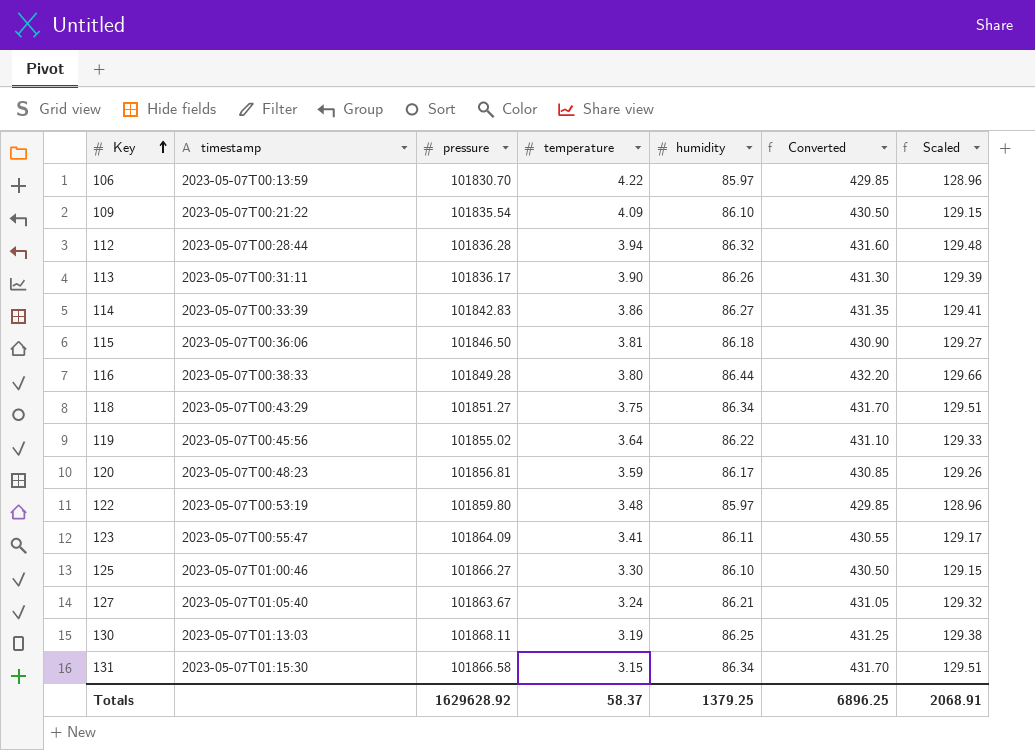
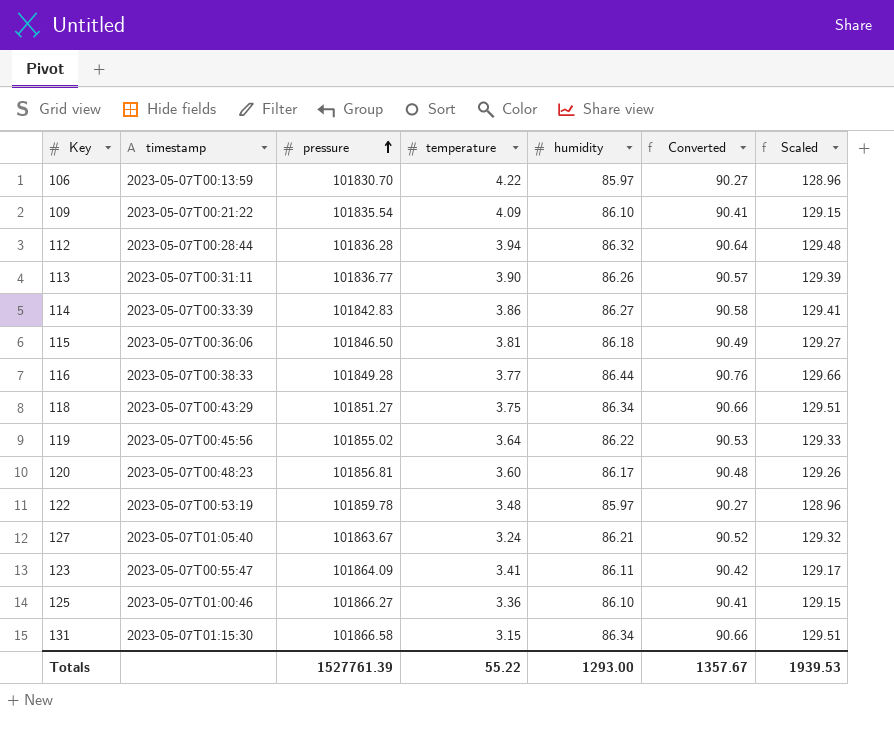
row order: Key ascending -> pressure ascending
column Converted | formula: [humidity] * 5 -> [humidity] * 1.05
row 130: 2023-05-07T01:13:03 | 101868.11 | 3.19 | 86.25 | 431.25 | 129.38 -> none
113 | pressure: 101836.17 -> 101836.77
116 | temperature: 3.80 -> 3.77
120 | temperature: 3.59 -> 3.60
122 | pressure: 101859.80 -> 101859.78
125 | temperature: 3.30 -> 3.36
Totals | pressure: 1629628.92 -> 1527761.39
Totals | temperature: 58.37 -> 55.22
Totals | humidity: 1379.25 -> 1293.00
Totals | Converted: 6896.25 -> 1357.67
Totals | Scaled: 2068.91 -> 1939.53

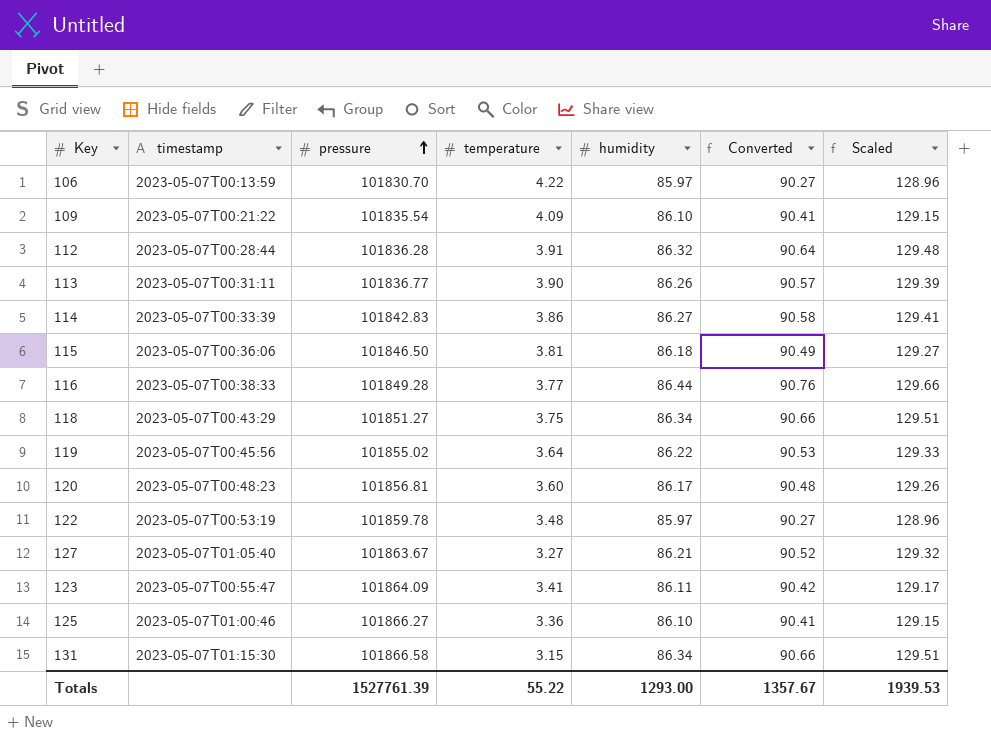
112 | temperature: 3.94 -> 3.91
127 | temperature: 3.24 -> 3.27

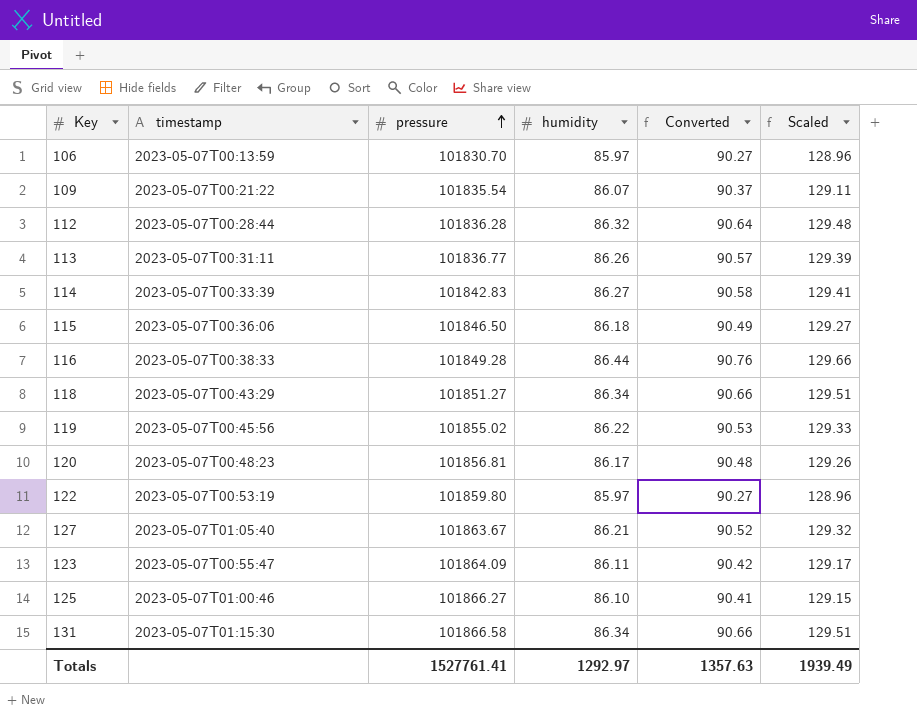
column temperature | position: 4 -> none
109 | humidity: 86.10 -> 86.07
109 | Converted: 90.41 -> 90.37
109 | Scaled: 129.15 -> 129.11
122 | pressure: 101859.78 -> 101859.80
Totals | pressure: 1527761.39 -> 1527761.41
Totals | humidity: 1293.00 -> 1292.97
Totals | Converted: 1357.67 -> 1357.63
Totals | Scaled: 1939.53 -> 1939.49

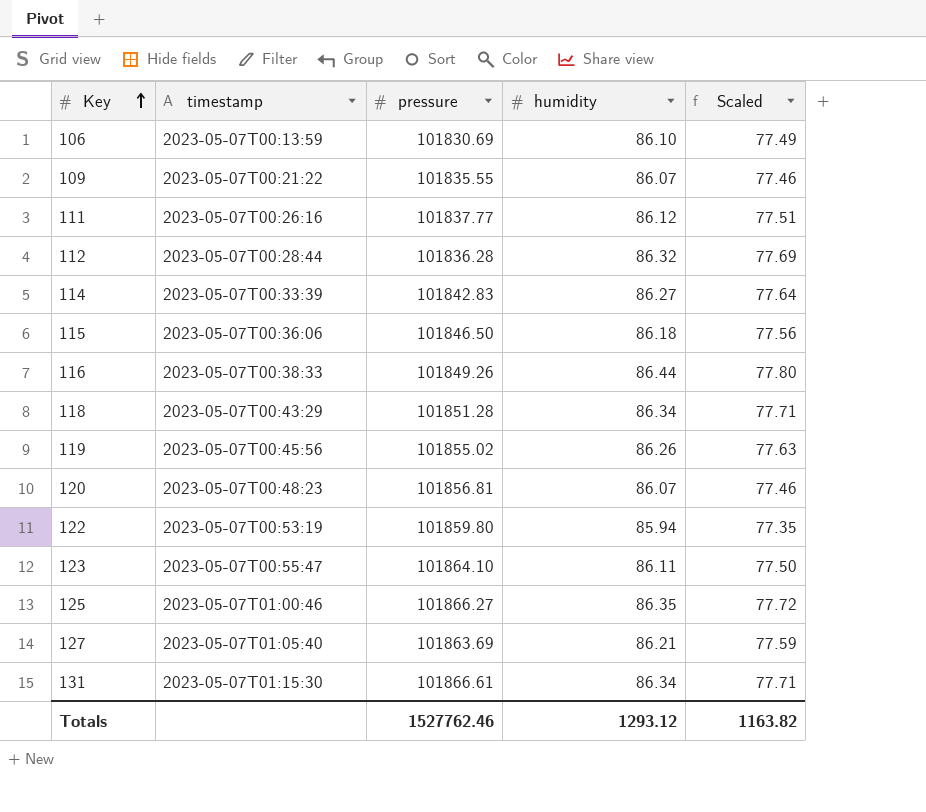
row order: pressure ascending -> Key ascending
column Converted | formula: [humidity] * 1.05 -> none
column Scaled | formula: [humidity] * 1.5 -> [humidity] * 0.9
row 113: 2023-05-07T00:31:11 | 101836.77 | 86.26 | 90.57 | 129.39 -> none
106 | pressure: 101830.70 -> 101830.69
106 | humidity: 85.97 -> 86.10
109 | pressure: 101835.54 -> 101835.55
row 111: none -> 2023-05-07T00:26:16 | 101837.77 | 86.12 | 77.51
116 | pressure: 101849.28 -> 101849.26
118 | pressure: 101851.27 -> 101851.28
119 | humidity: 86.22 -> 86.26
120 | humidity: 86.17 -> 86.07
122 | humidity: 85.97 -> 85.94
123 | pressure: 101864.09 -> 101864.10
125 | humidity: 86.10 -> 86.35
127 | pressure: 101863.67 -> 101863.69
131 | pressure: 101866.58 -> 101866.61
Totals | pressure: 1527761.41 -> 1527762.46
Totals | humidity: 1292.97 -> 1293.12
Totals | Scaled: 1939.49 -> 1163.82

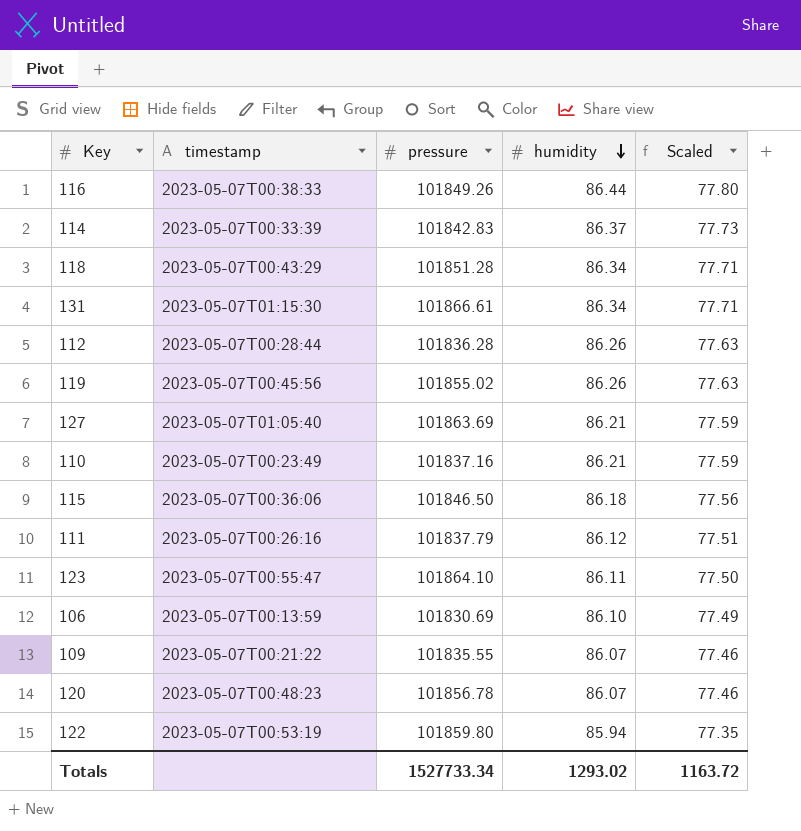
row order: Key ascending -> humidity descending
row 125: 2023-05-07T01:00:46 | 101866.27 | 86.35 | 77.72 -> none
114 | humidity: 86.27 -> 86.37
114 | Scaled: 77.64 -> 77.73
112 | humidity: 86.32 -> 86.26
112 | Scaled: 77.69 -> 77.63
row 110: none -> 2023-05-07T00:23:49 | 101837.16 | 86.21 | 77.59
111 | pressure: 101837.77 -> 101837.79
120 | pressure: 101856.81 -> 101856.78
Totals | pressure: 1527762.46 -> 1527733.34
Totals | humidity: 1293.12 -> 1293.02
Totals | Scaled: 1163.82 -> 1163.72

